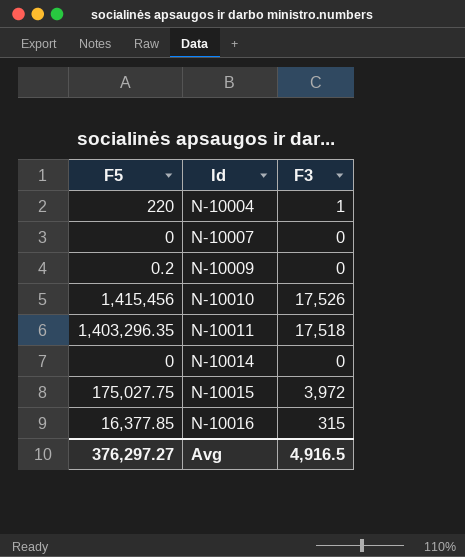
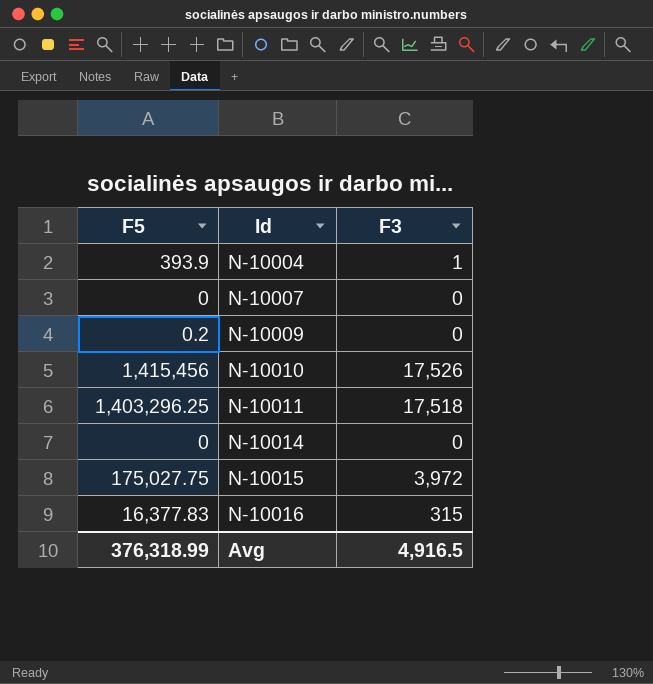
N-10004 | F5: 220 -> 393.9
N-10011 | F5: 1,403,296.35 -> 1,403,296.25
N-10016 | F5: 16,377.85 -> 16,377.83
Avg | F5: 376,297.27 -> 376,318.99

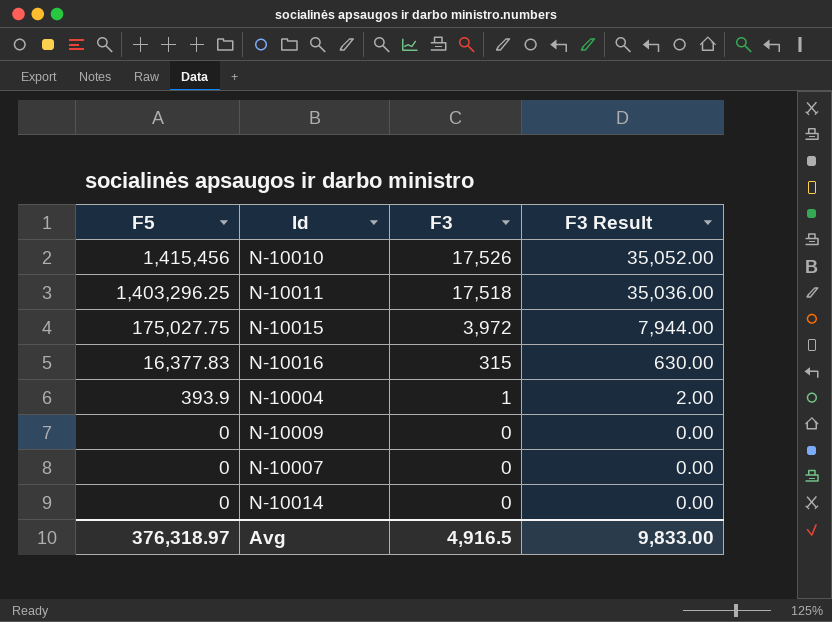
row order: Id ascending -> F5 descending
column F3 Result | formula: none -> [F3] * 2
N-10009 | F5: 0.2 -> 0
Avg | F5: 376,318.99 -> 376,318.97

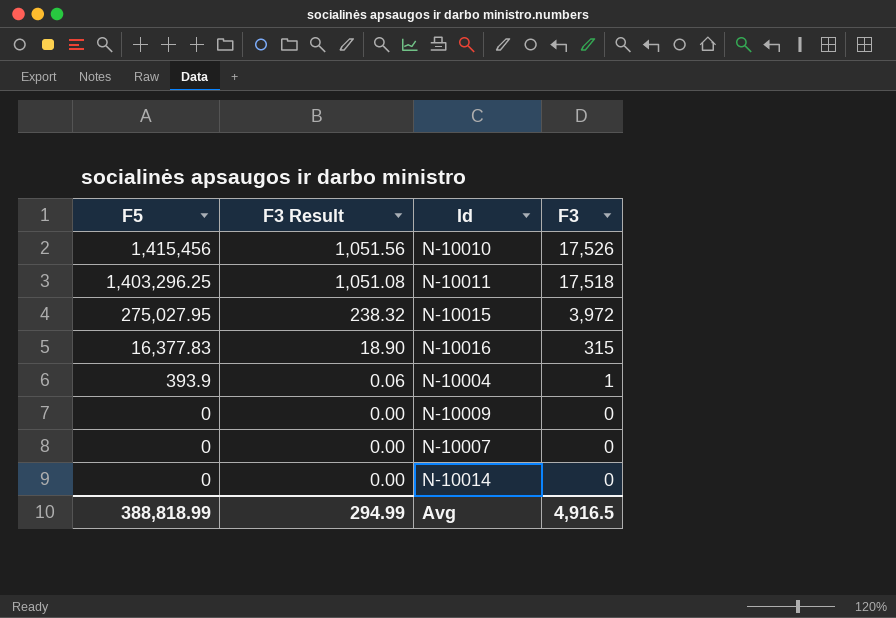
column F3 Result | formula: [F3] * 2 -> [F3] * 0.06
column F3 Result | position: 4 -> 2
N-10015 | F5: 175,027.75 -> 275,027.95
Avg | F5: 376,318.97 -> 388,818.99
Avg | F3 Result: 9,833.00 -> 294.99

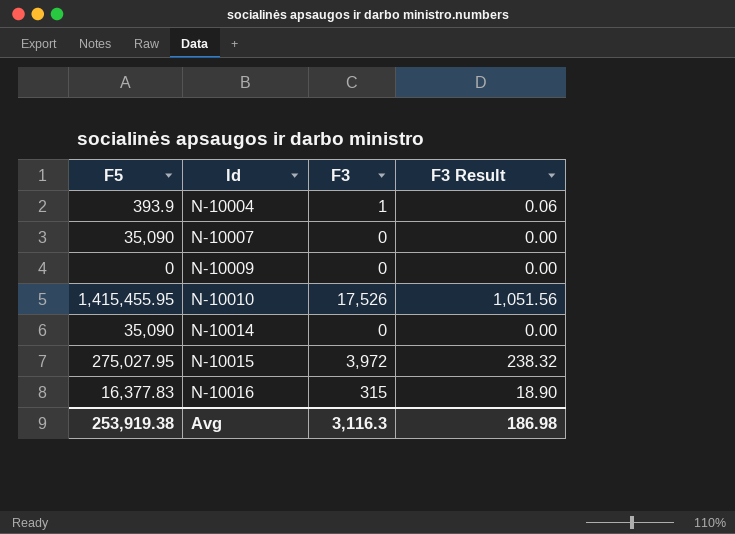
row order: F5 descending -> Id ascending
column F3 Result | position: 2 -> 4
row N-10011: 1,403,296.25 | 1,051.08 | 17,518 -> none
N-10007 | F5: 0 -> 35,090
N-10010 | F5: 1,415,456 -> 1,415,455.95
N-10014 | F5: 0 -> 35,090
Avg | F5: 388,818.99 -> 253,919.38
Avg | F3: 4,916.5 -> 3,116.3
Avg | F3 Result: 294.99 -> 186.98

